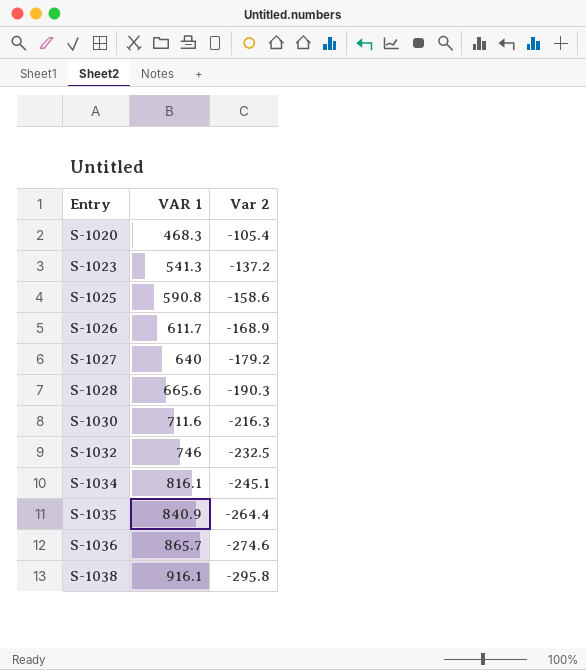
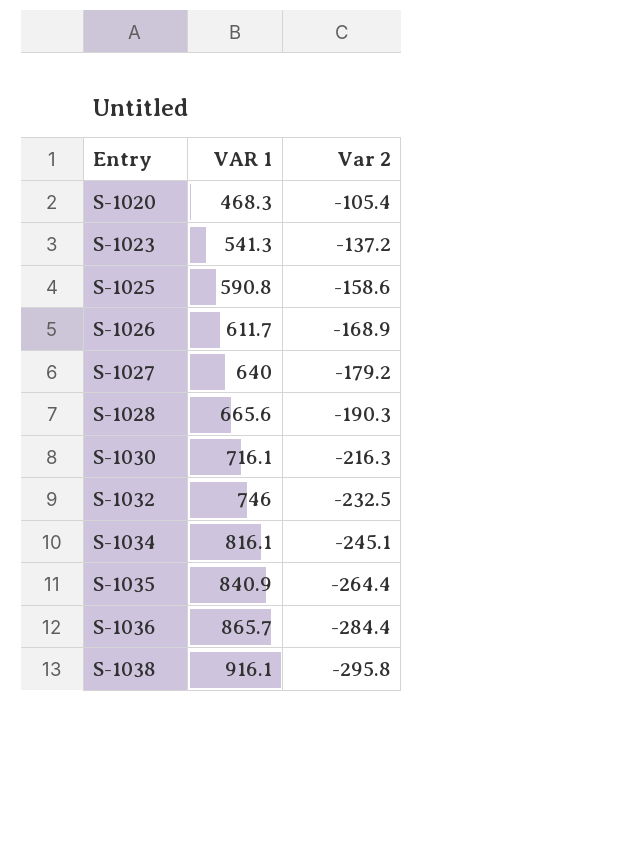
S-1030 | VAR 1: 711.6 -> 716.1
S-1036 | Var 2: -274.6 -> -284.4

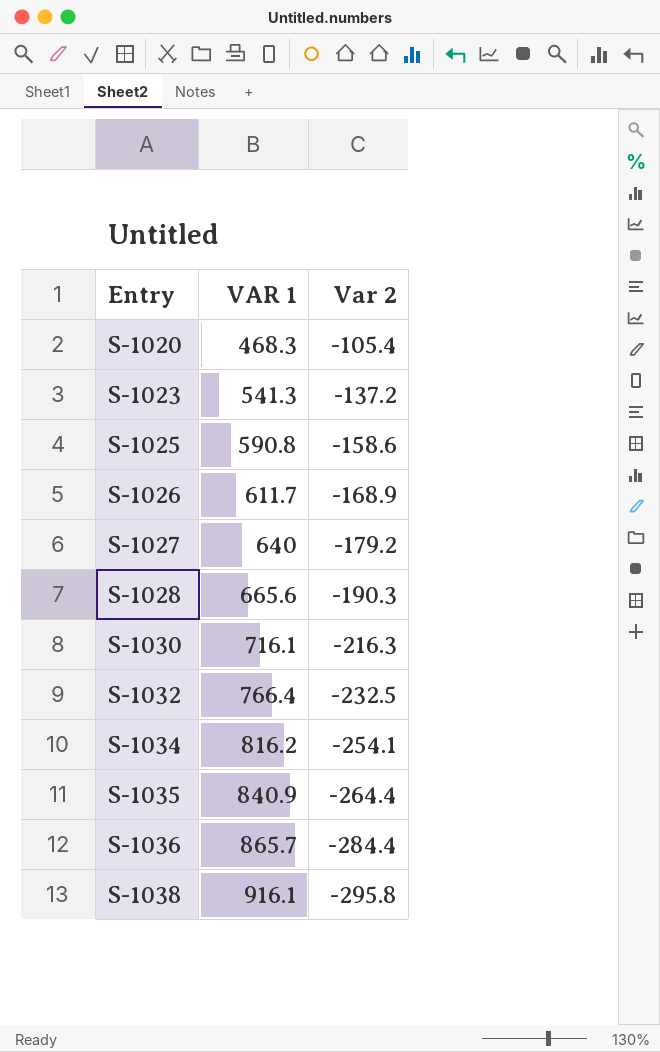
S-1032 | VAR 1: 746 -> 766.4
S-1034 | VAR 1: 816.1 -> 816.2
S-1034 | Var 2: -245.1 -> -254.1

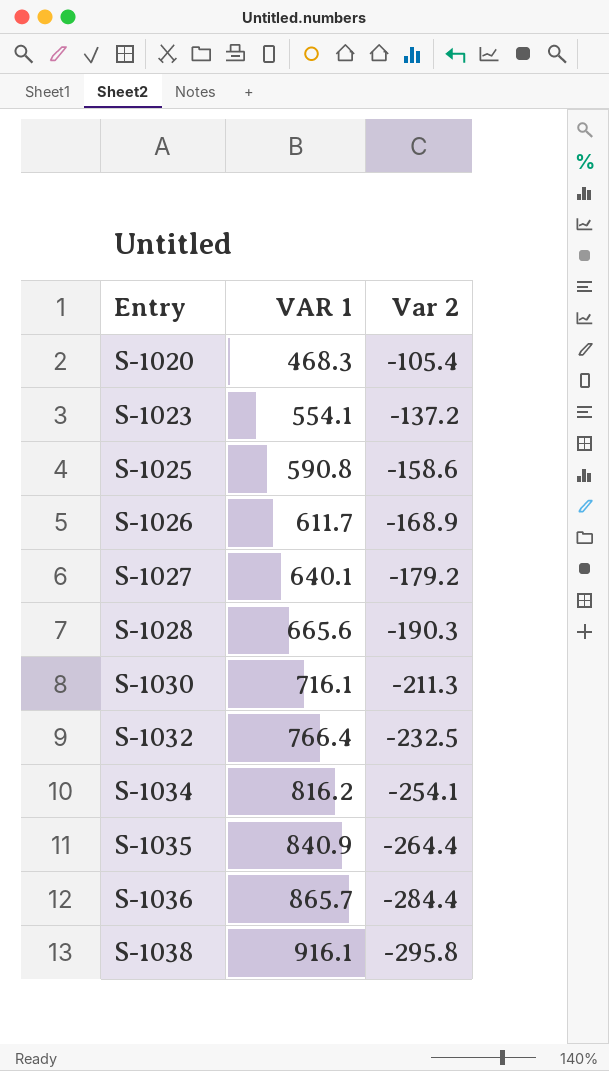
S-1023 | VAR 1: 541.3 -> 554.1
S-1027 | VAR 1: 640 -> 640.1
S-1030 | Var 2: -216.3 -> -211.3

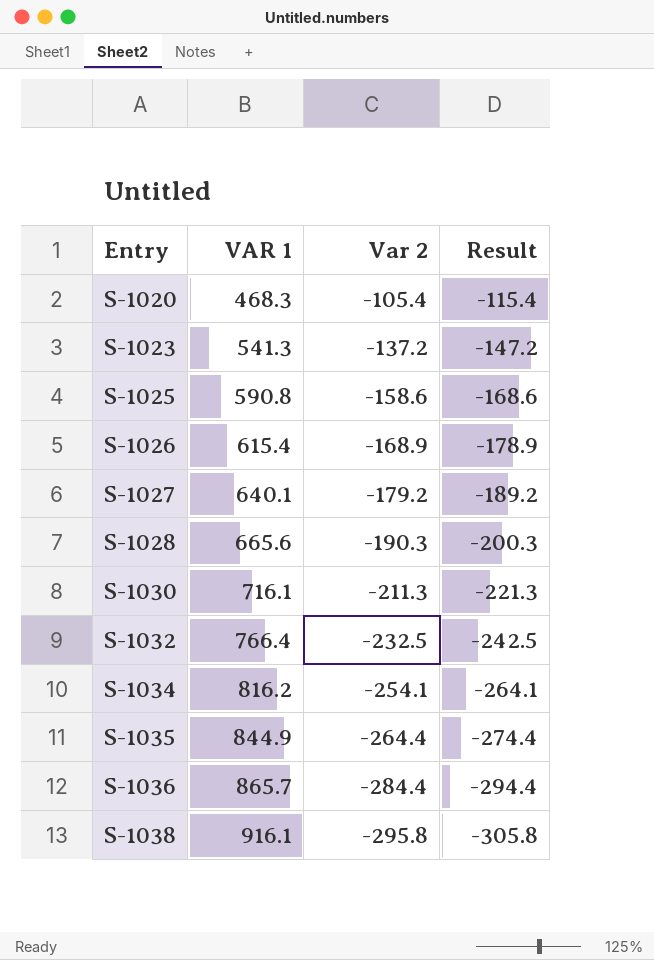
column Result | formula: none -> [Var 2] - 10
S-1023 | VAR 1: 554.1 -> 541.3
S-1026 | VAR 1: 611.7 -> 615.4
S-1035 | VAR 1: 840.9 -> 844.9

